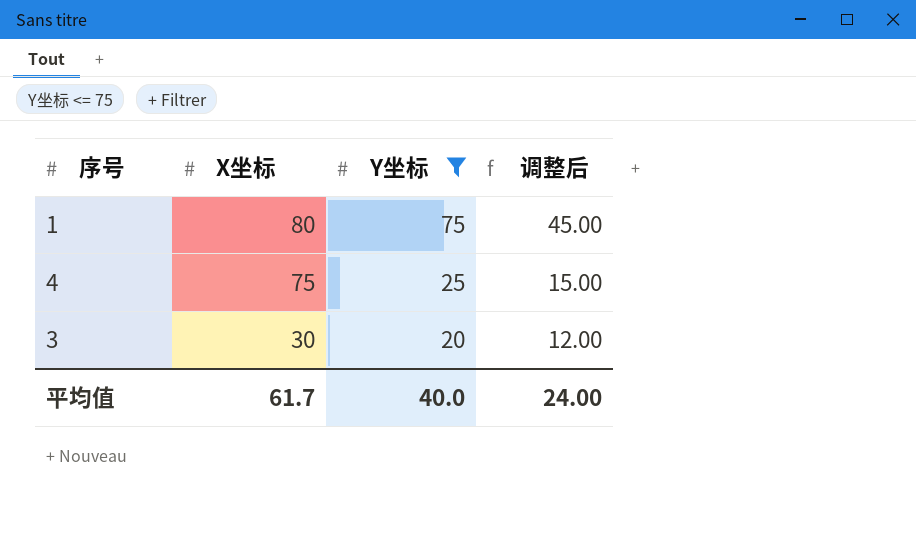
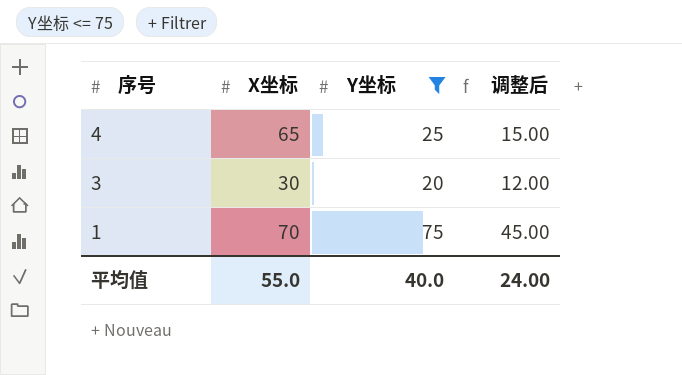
row order: X坐标 descending -> 序号 descending
4 | X坐标: 75 -> 65
1 | X坐标: 80 -> 70
平均值 | X坐标: 61.7 -> 55.0

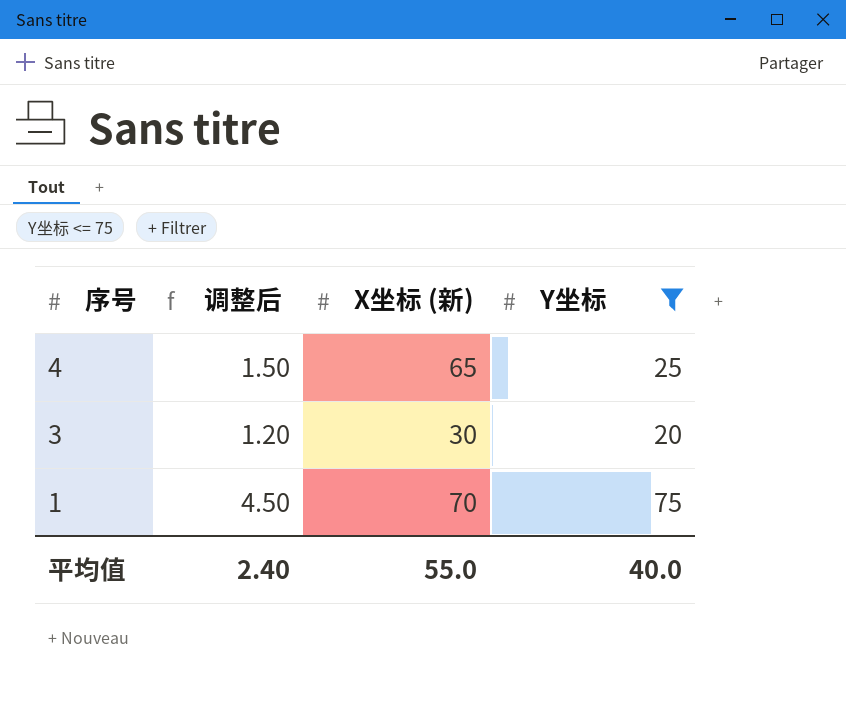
column 调整后 | formula: [Y坐标] * 0.6 -> [Y坐标] * 0.06
column 调整后 | position: 4 -> 2
column name: X坐标 -> X坐标 (新)
平均值 | 调整后: 24.00 -> 2.40

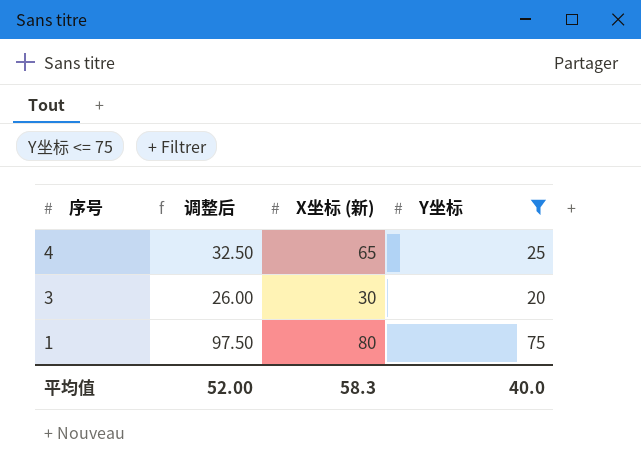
column 调整后 | formula: [Y坐标] * 0.06 -> [Y坐标] * 1.3
1 | X坐标 (新): 70 -> 80
平均值 | 调整后: 2.40 -> 52.00
平均值 | X坐标 (新): 55.0 -> 58.3

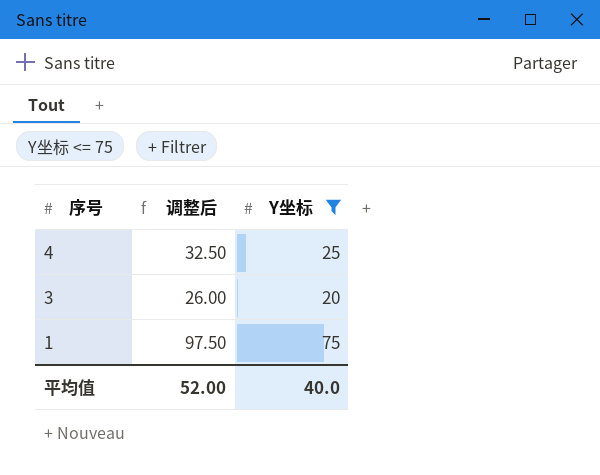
column X坐标 (新) | position: 3 -> none

